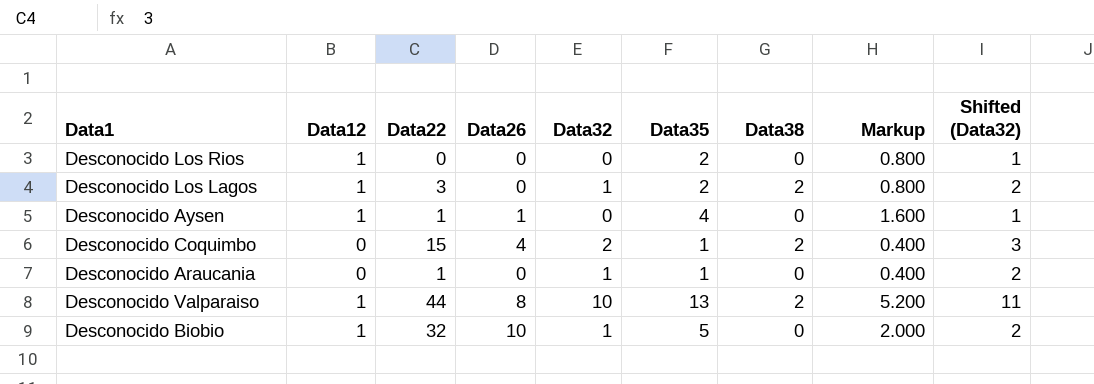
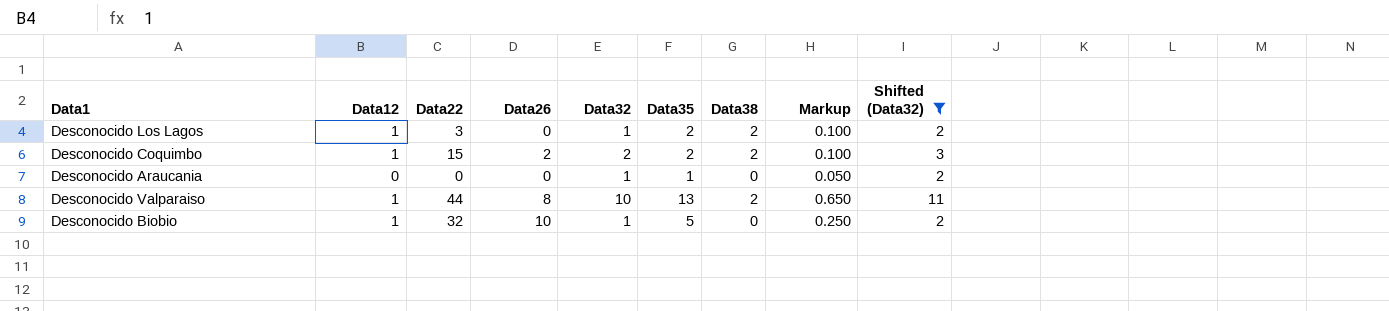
filter: none -> Shifted (Data32) != 1
column Markup | formula: [Data35] * 0.4 -> [Data35] * 0.05
Desconocido Coquimbo | Data12: 0 -> 1
Desconocido Coquimbo | Data26: 4 -> 2
Desconocido Coquimbo | Data35: 1 -> 2
Desconocido Araucania | Data22: 1 -> 0

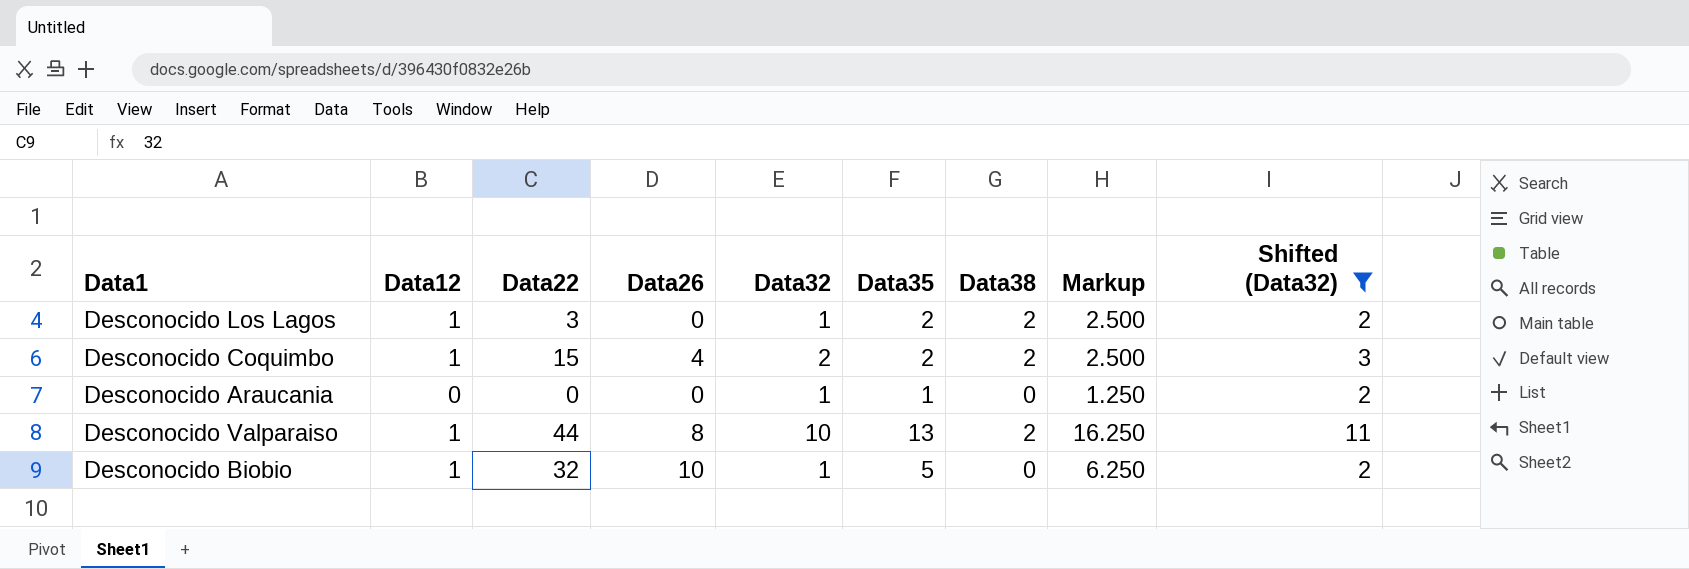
column Markup | formula: [Data35] * 0.05 -> [Data35] * 1.25
Desconocido Coquimbo | Data26: 2 -> 4

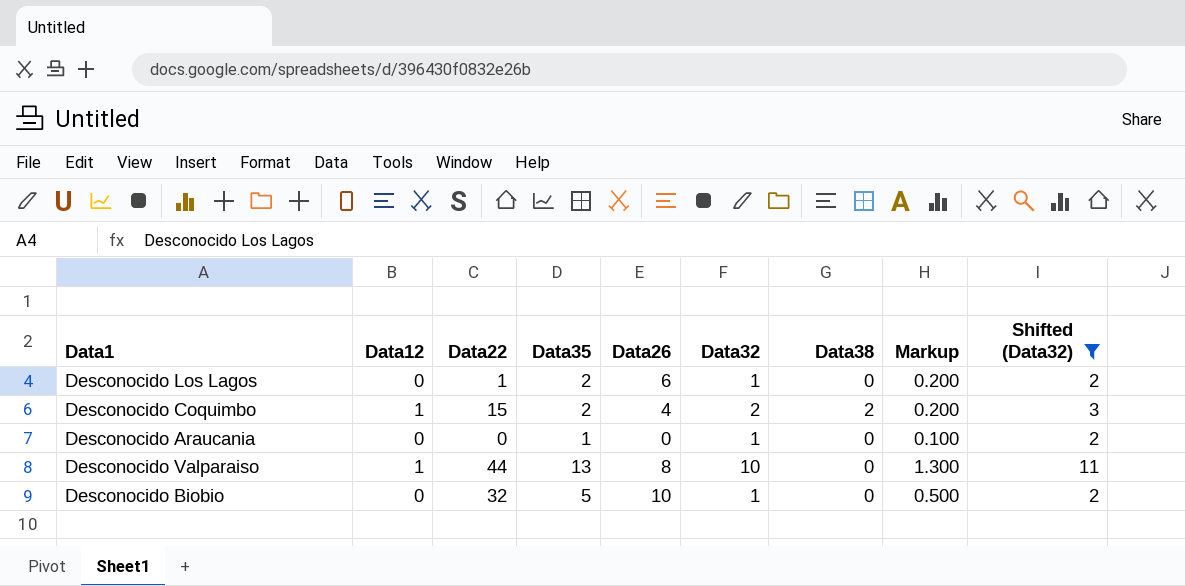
column Data35 | position: 6 -> 4
column Markup | formula: [Data35] * 1.25 -> [Data35] * 0.1
Desconocido Los Lagos | Data12: 1 -> 0
Desconocido Los Lagos | Data22: 3 -> 1
Desconocido Los Lagos | Data26: 0 -> 6
Desconocido Los Lagos | Data38: 2 -> 0
Desconocido Valparaiso | Data38: 2 -> 0
Desconocido Biobio | Data12: 1 -> 0

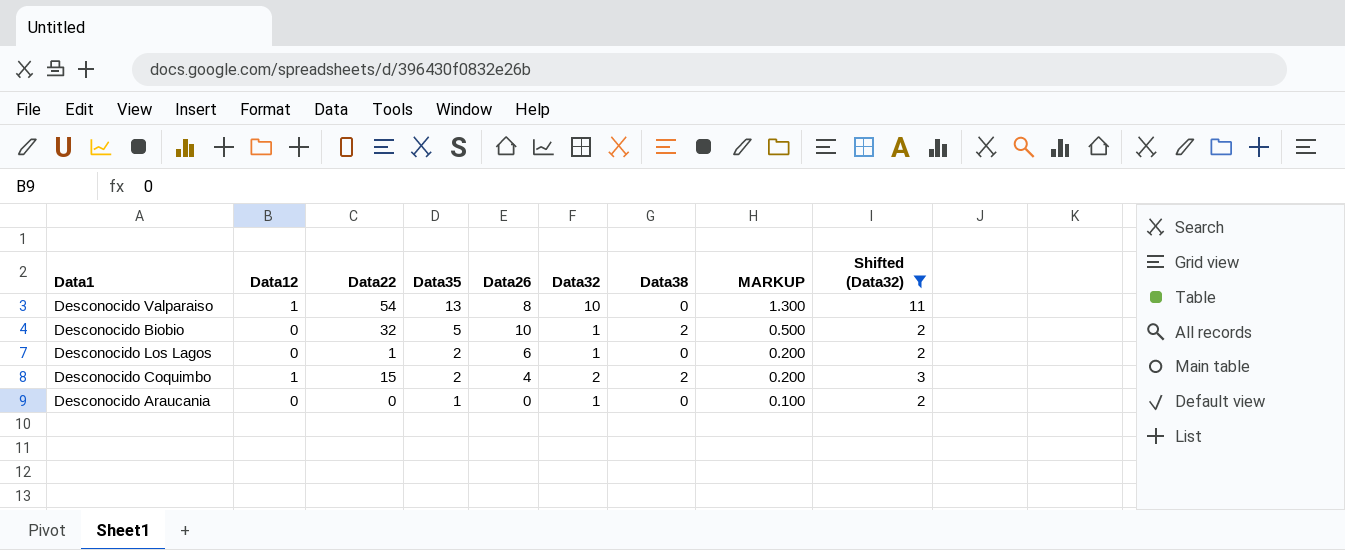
row order: none -> Data35 descending
column name: Markup -> MARKUP
Desconocido Valparaiso | Data22: 44 -> 54
Desconocido Biobio | Data38: 0 -> 2

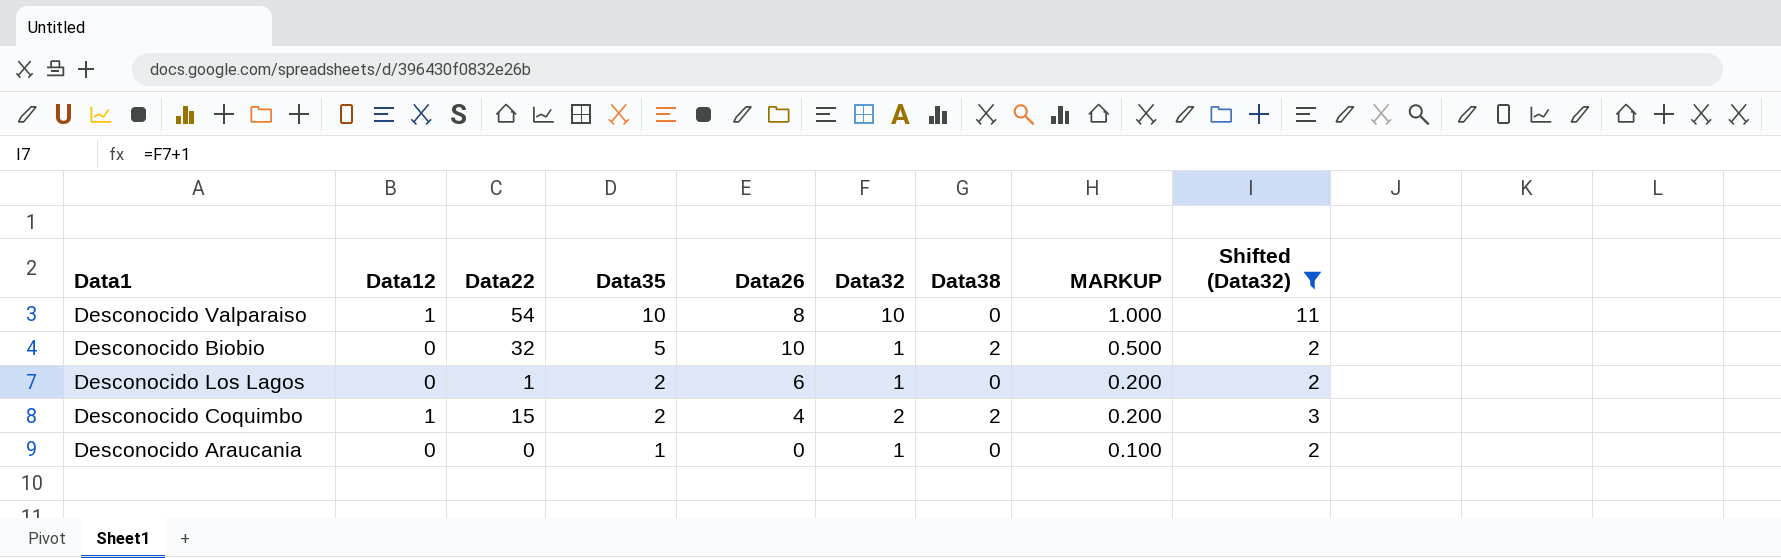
Desconocido Valparaiso | Data35: 13 -> 10
Desconocido Valparaiso | MARKUP: 1.300 -> 1.000

